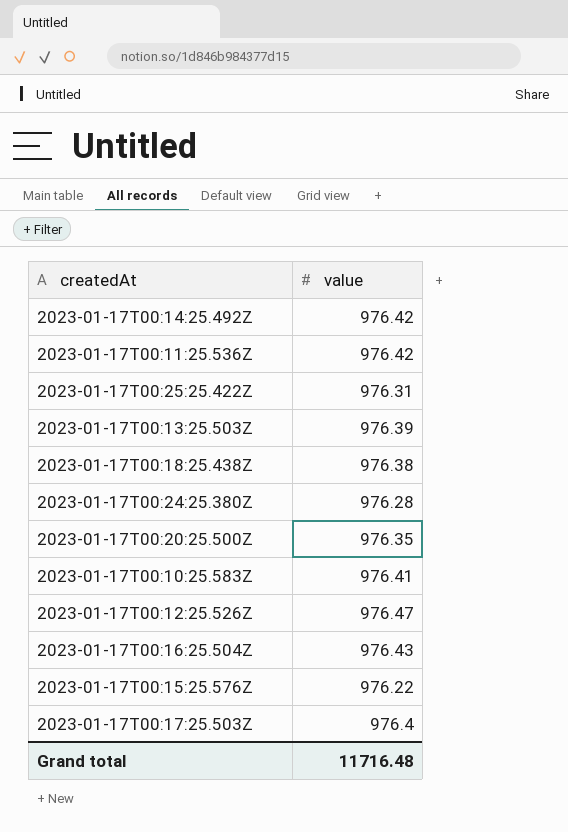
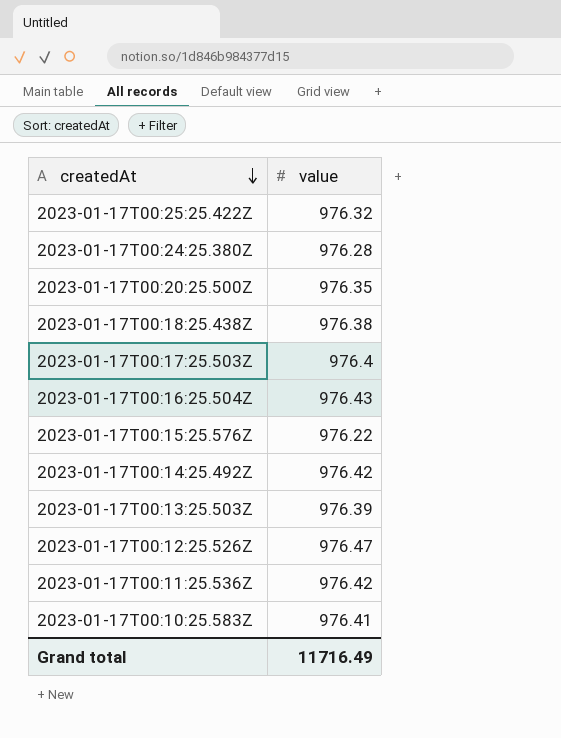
row order: none -> createdAt descending
2023-01-17T00:25:25.422Z | value: 976.31 -> 976.32
Grand total | value: 11716.48 -> 11716.49

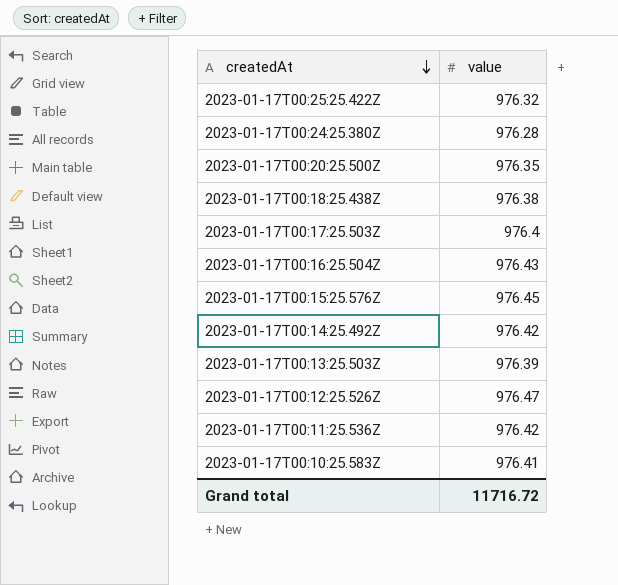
2023-01-17T00:15:25.576Z | value: 976.22 -> 976.45
Grand total | value: 11716.49 -> 11716.72

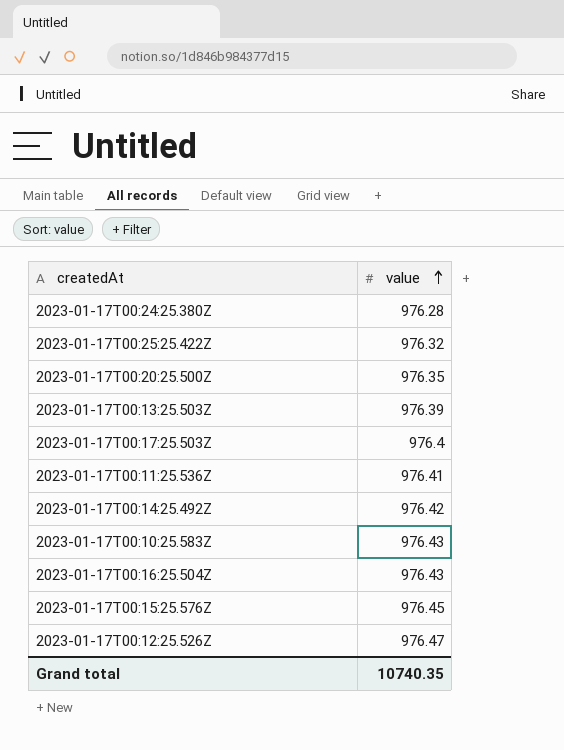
row order: createdAt descending -> value ascending
row 2023-01-17T00:18:25.438Z: 976.38 -> none
2023-01-17T00:11:25.536Z | value: 976.42 -> 976.41
2023-01-17T00:10:25.583Z | value: 976.41 -> 976.43
Grand total | value: 11716.72 -> 10740.35

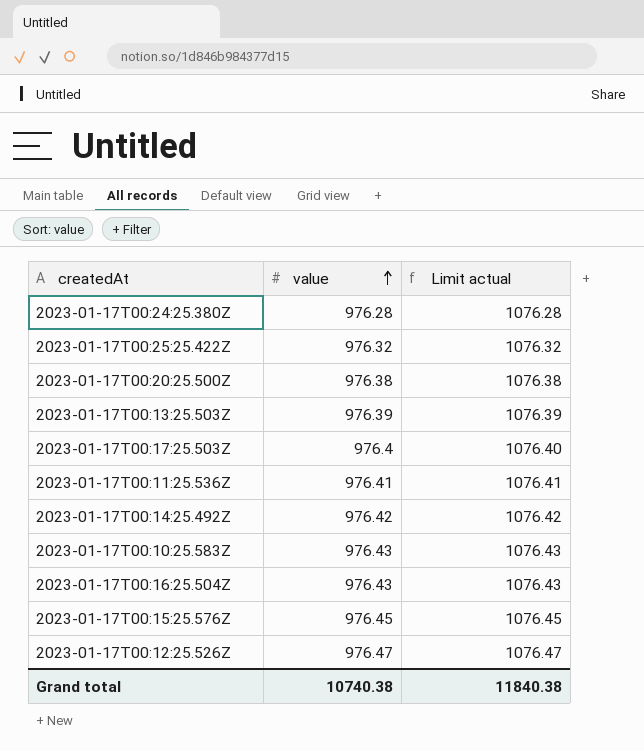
column Limit actual | formula: none -> [value] + 100
2023-01-17T00:20:25.500Z | value: 976.35 -> 976.38
Grand total | value: 10740.35 -> 10740.38

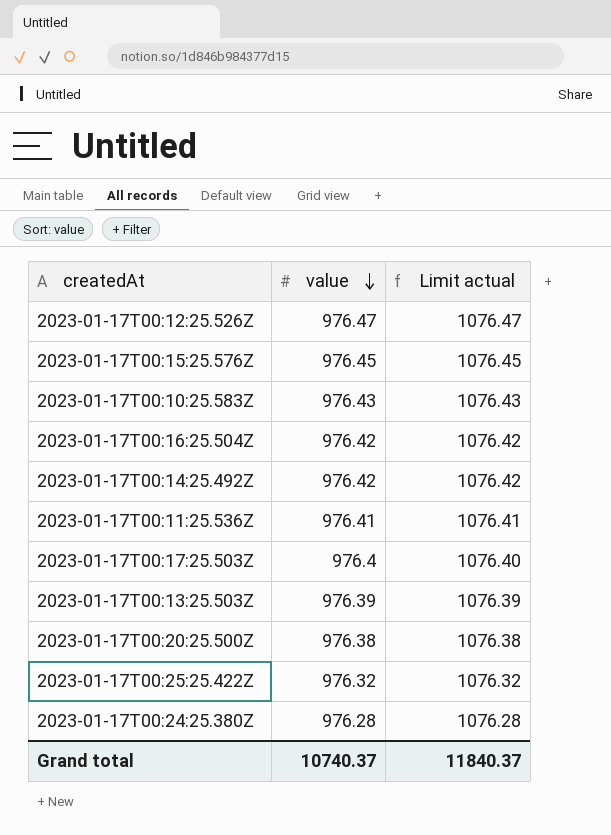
row order: value ascending -> value descending
2023-01-17T00:16:25.504Z | value: 976.43 -> 976.42
2023-01-17T00:16:25.504Z | Limit actual: 1076.43 -> 1076.42
Grand total | value: 10740.38 -> 10740.37
Grand total | Limit actual: 11840.38 -> 11840.37

